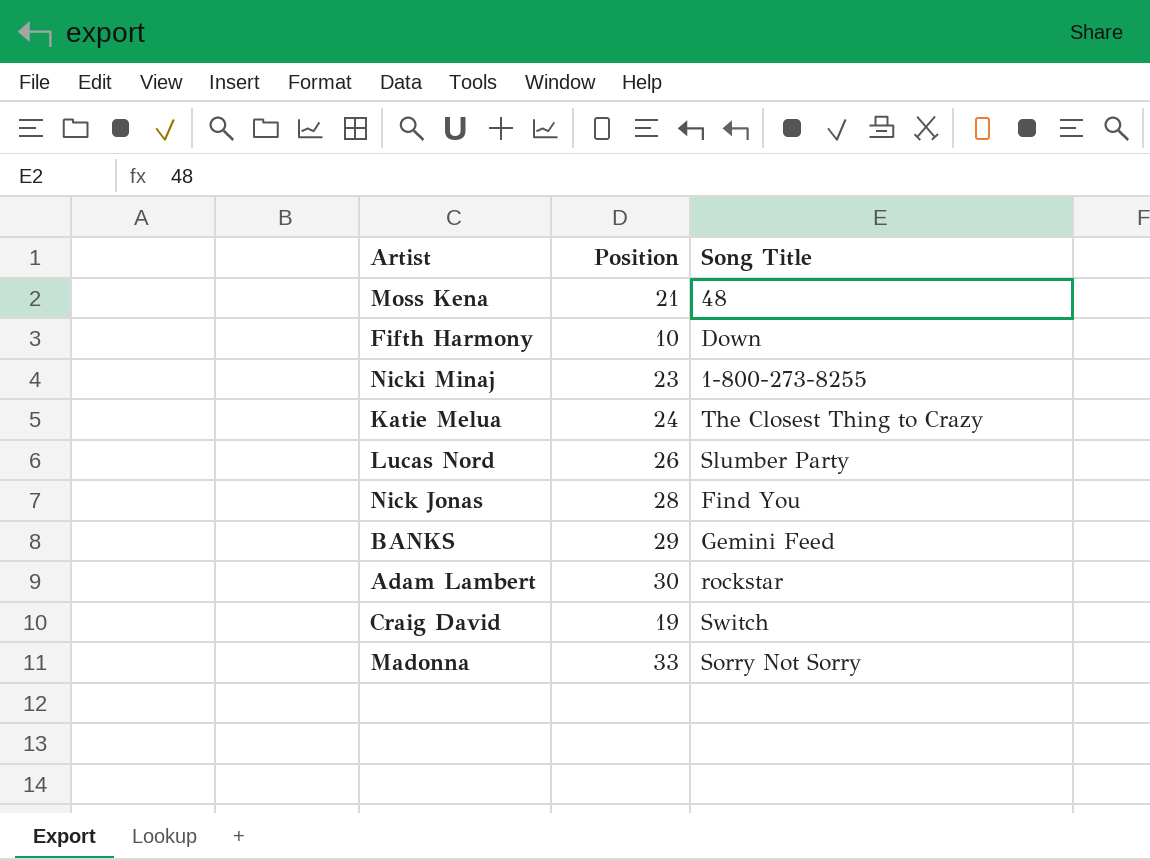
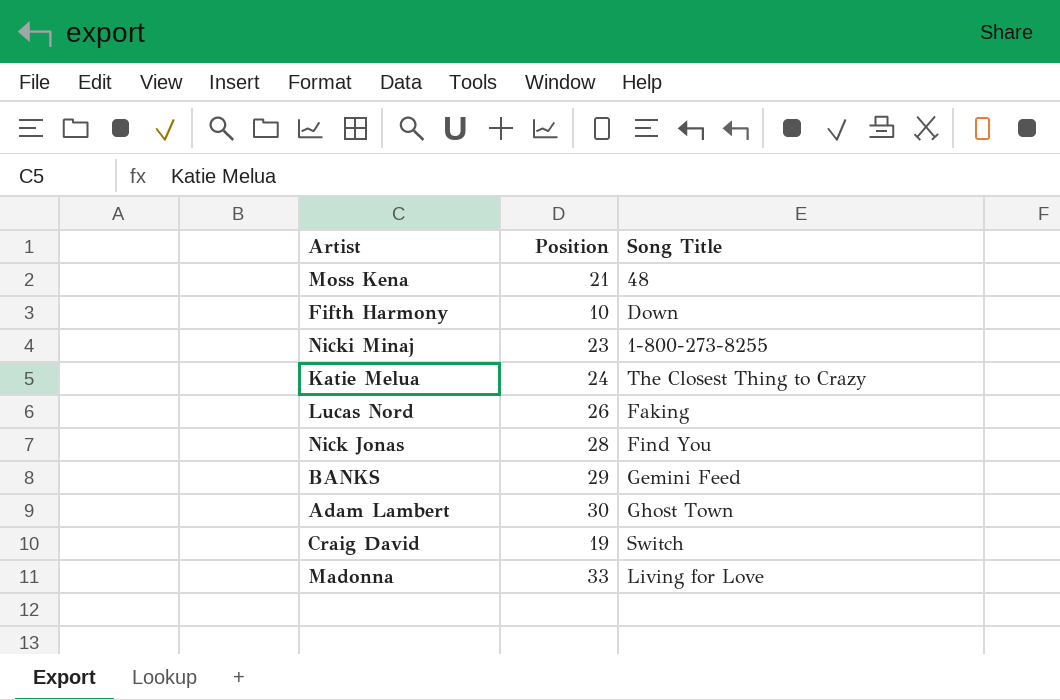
Lucas Nord | Song Title: Slumber Party -> Faking
Adam Lambert | Song Title: rockstar -> Ghost Town
Madonna | Song Title: Sorry Not Sorry -> Living for Love

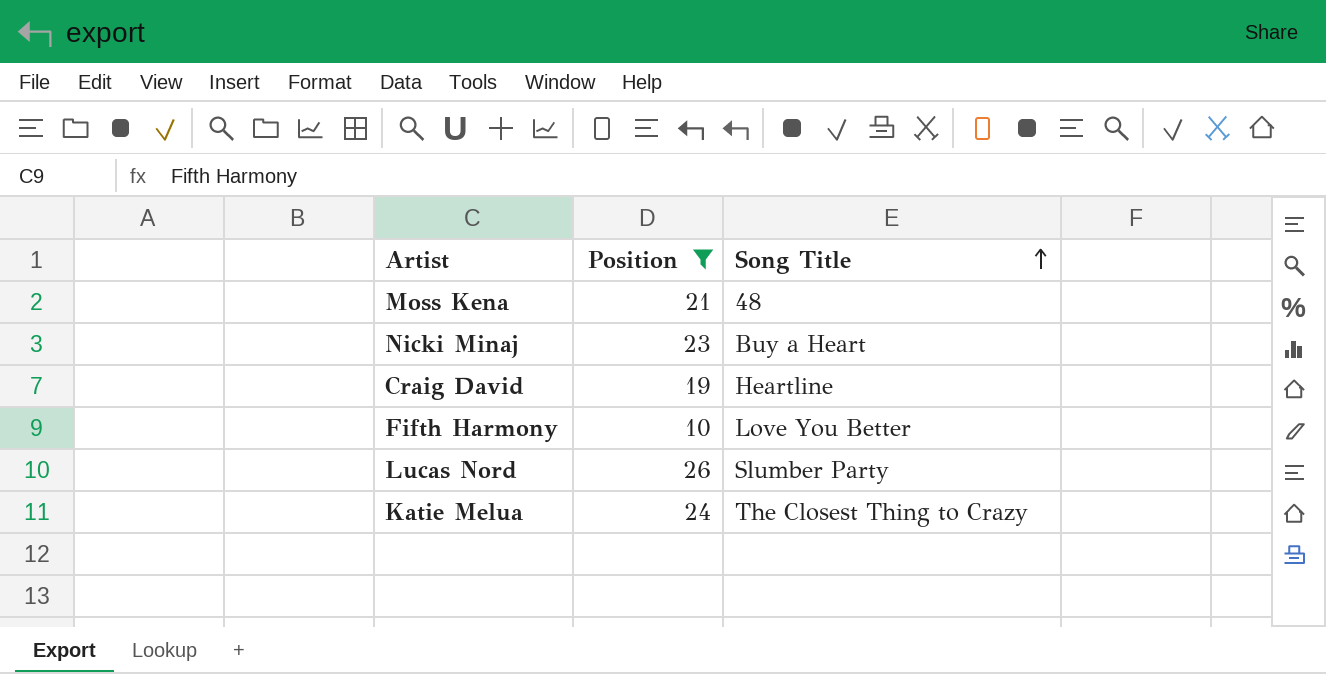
filter: none -> Position <= 26
row order: none -> Song Title ascending
Nicki Minaj | Song Title: 1-800-273-8255 -> Buy a Heart
Craig David | Song Title: Switch -> Heartline
Fifth Harmony | Song Title: Down -> Love You Better
Lucas Nord | Song Title: Faking -> Slumber Party

